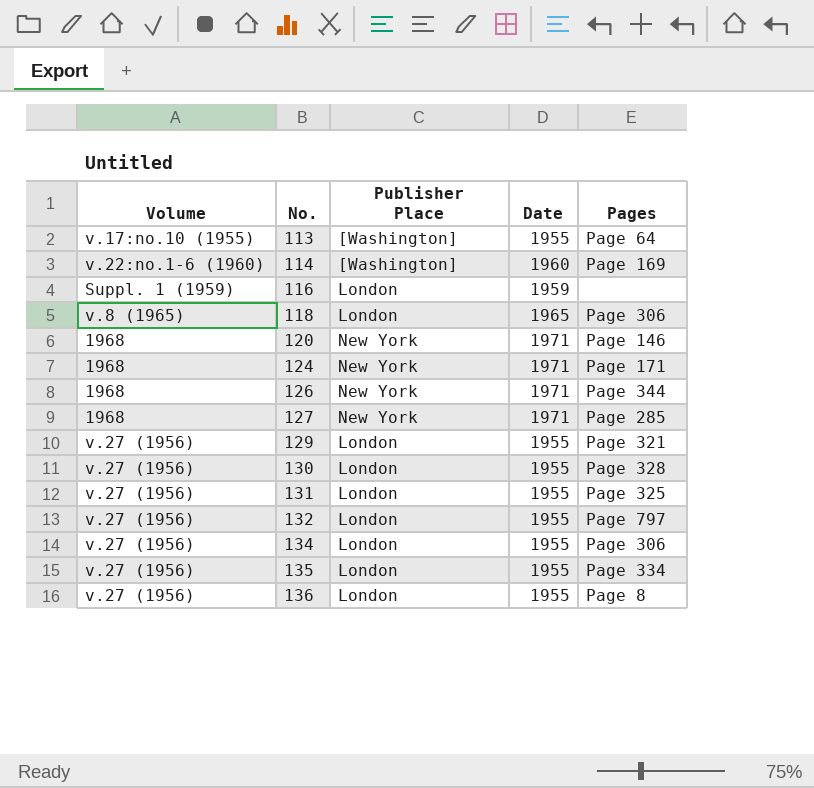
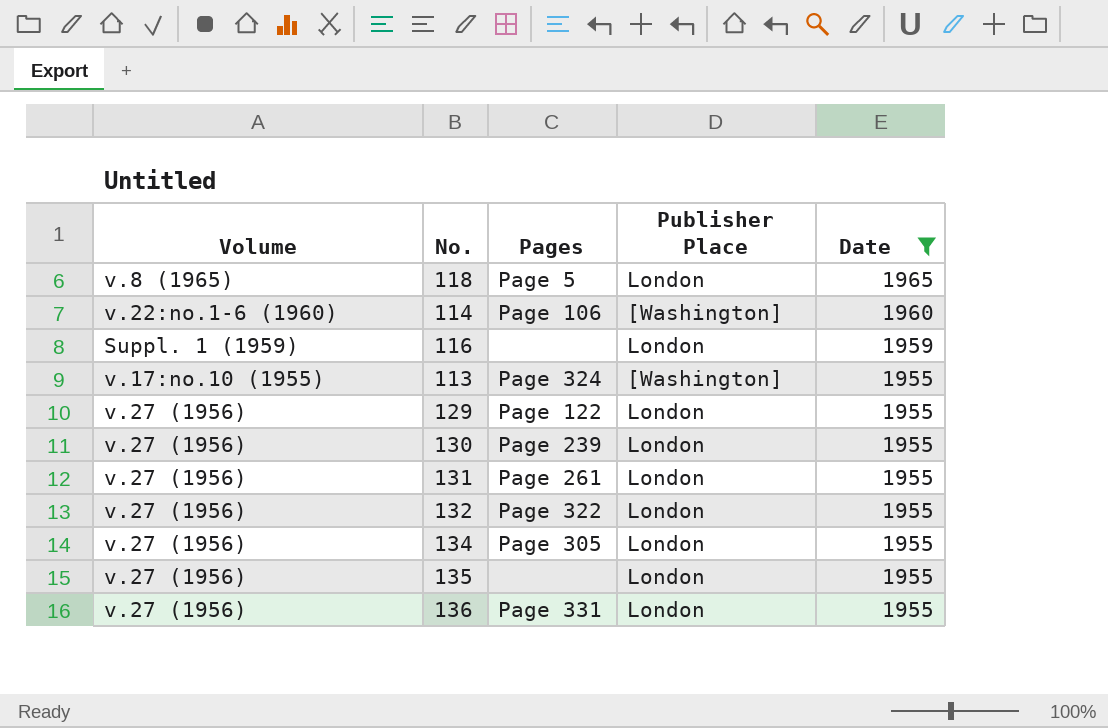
filter: none -> Date != 1971
row order: No. ascending -> Date descending
column Pages | position: 5 -> 3
118 | Pages: Page 306 -> Page 5
114 | Pages: Page 169 -> Page 106
113 | Pages: Page 64 -> Page 324
129 | Pages: Page 321 -> Page 122
130 | Pages: Page 328 -> Page 239
131 | Pages: Page 325 -> Page 261
132 | Pages: Page 797 -> Page 322
134 | Pages: Page 306 -> Page 305
135 | Pages: Page 334 -> none
136 | Pages: Page 8 -> Page 331

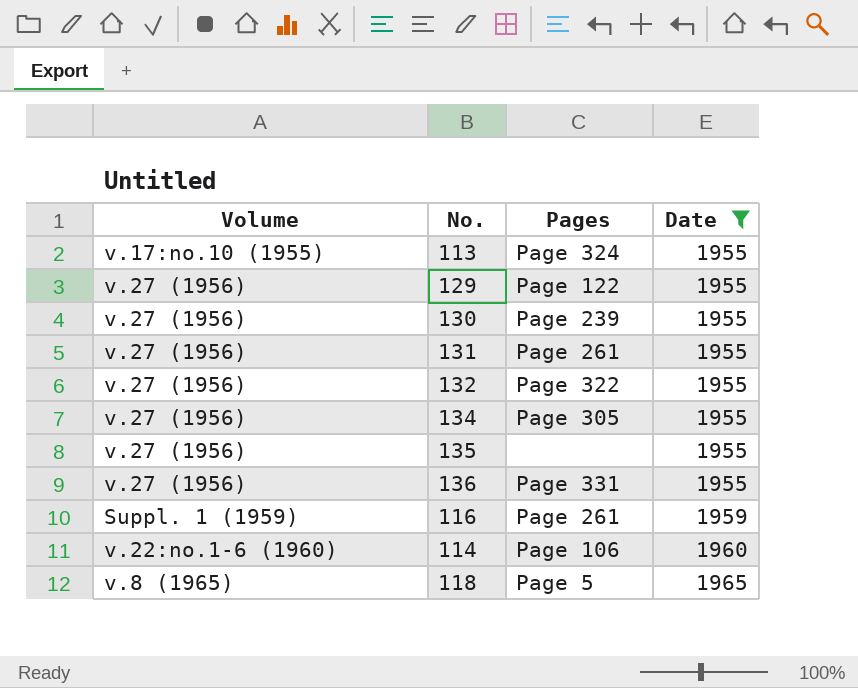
row order: Date descending -> Date ascending
column Publisher Place | position: 4 -> none
116 | Pages: none -> Page 261

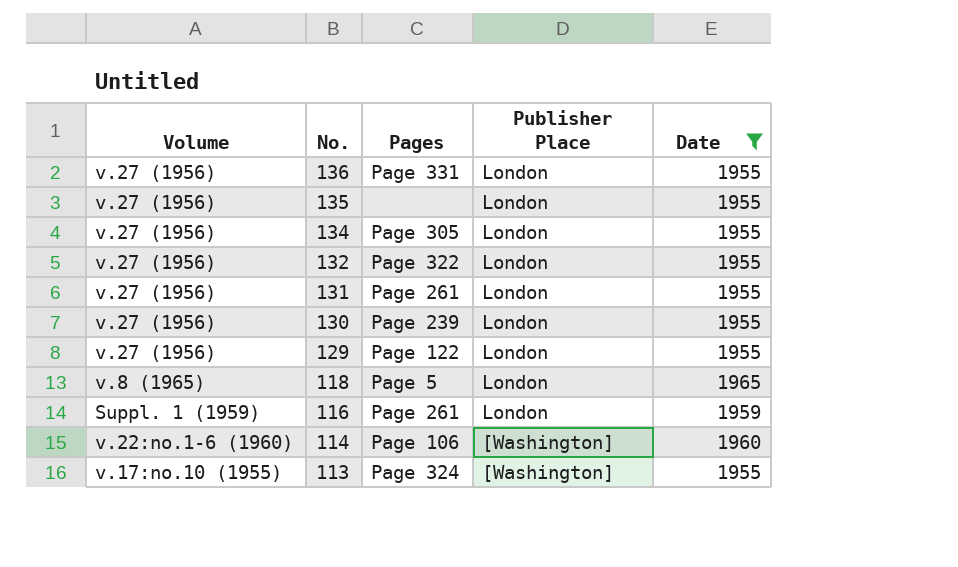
row order: Date ascending -> No. descending
column Publisher Place | position: none -> 4

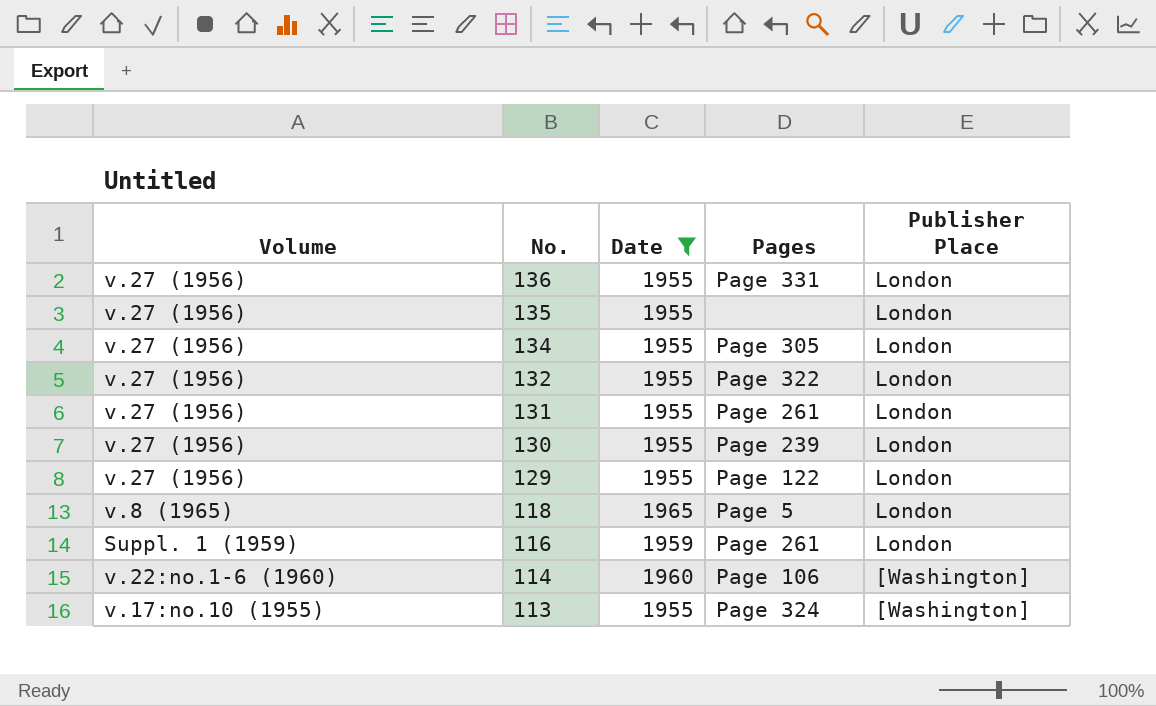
column Date | position: 5 -> 3

